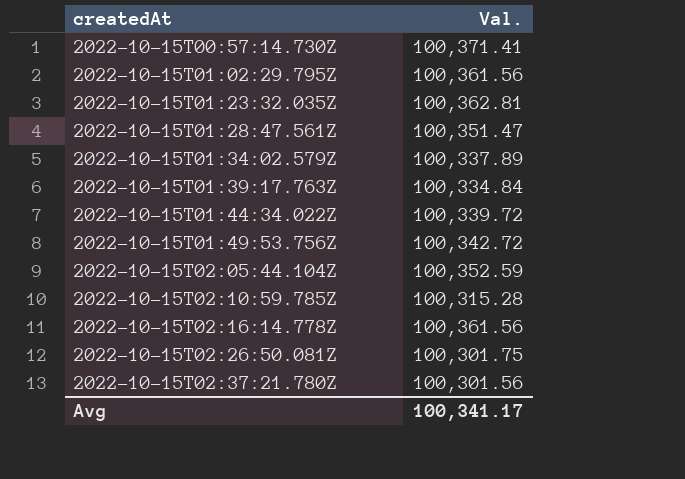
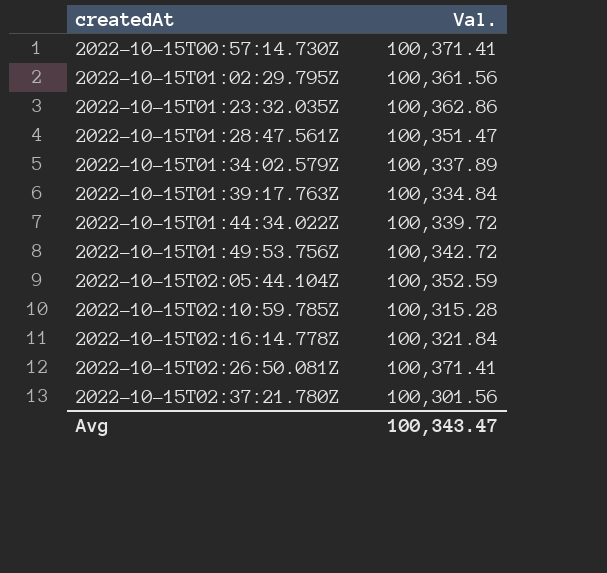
2022-10-15T01:23:32.035Z | Val.: 100,362.81 -> 100,362.86
2022-10-15T02:16:14.778Z | Val.: 100,361.56 -> 100,321.84
2022-10-15T02:26:50.081Z | Val.: 100,301.75 -> 100,371.41
Avg | Val.: 100,341.17 -> 100,343.47

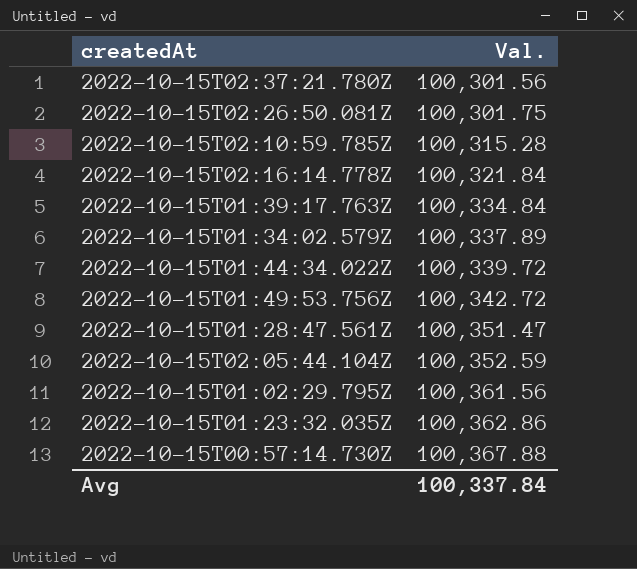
row order: createdAt ascending -> Val. ascending
2022-10-15T02:26:50.081Z | Val.: 100,371.41 -> 100,301.75
2022-10-15T00:57:14.730Z | Val.: 100,371.41 -> 100,367.88
Avg | Val.: 100,343.47 -> 100,337.84

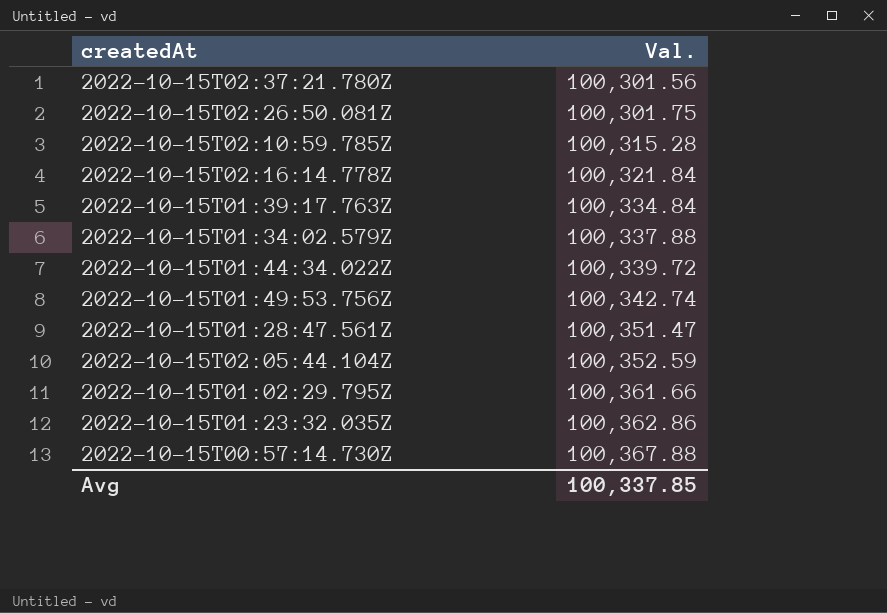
2022-10-15T01:34:02.579Z | Val.: 100,337.89 -> 100,337.88
2022-10-15T01:49:53.756Z | Val.: 100,342.72 -> 100,342.74
2022-10-15T01:02:29.795Z | Val.: 100,361.56 -> 100,361.66
Avg | Val.: 100,337.84 -> 100,337.85

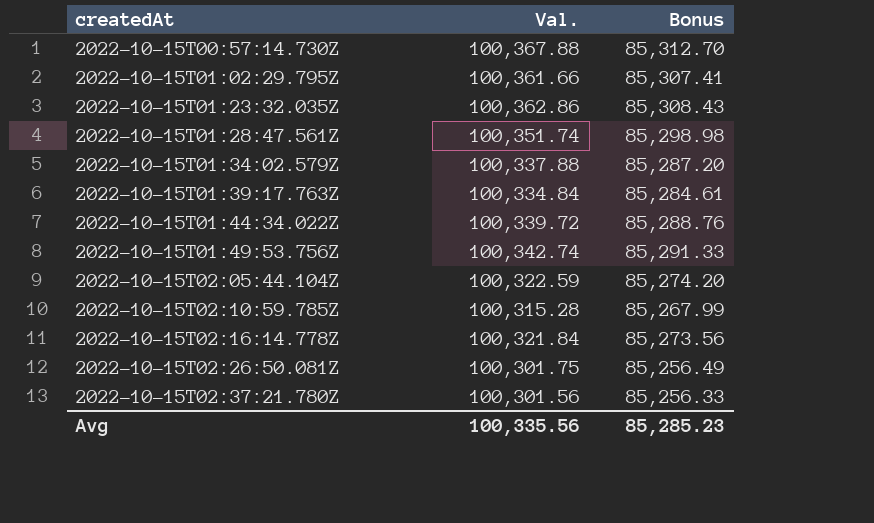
row order: Val. ascending -> createdAt ascending
column Bonus | formula: none -> [Val.] * 0.85
2022-10-15T01:28:47.561Z | Val.: 100,351.47 -> 100,351.74
2022-10-15T02:05:44.104Z | Val.: 100,352.59 -> 100,322.59
Avg | Val.: 100,337.85 -> 100,335.56

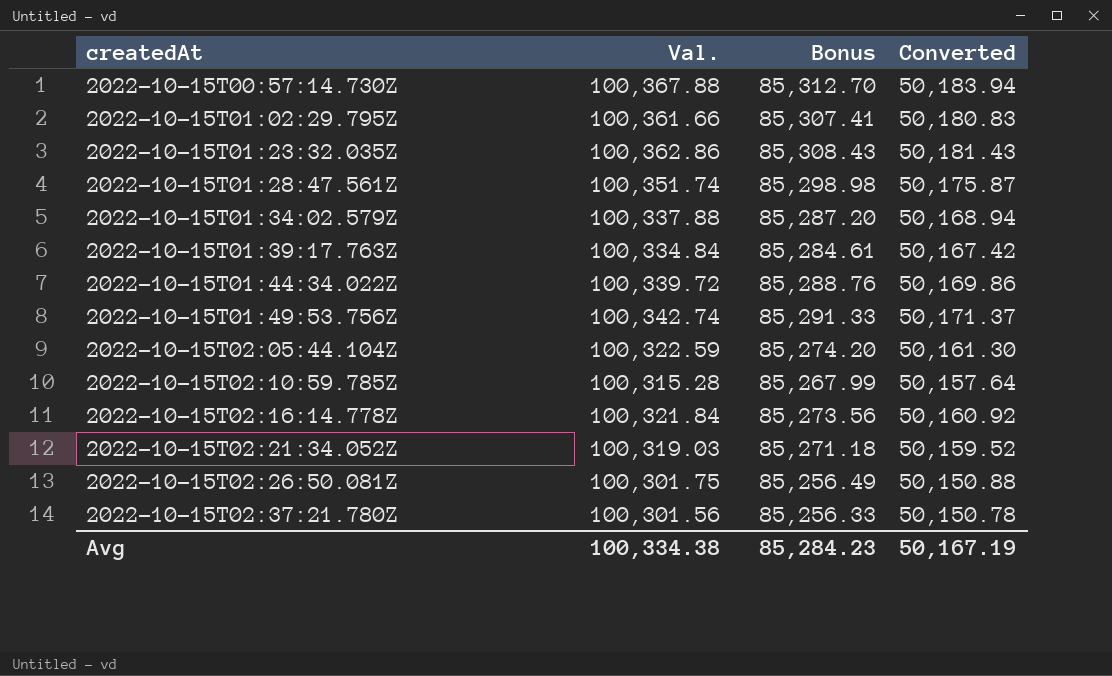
column Converted | formula: none -> [Val.] * 0.5
row 2022-10-15T02:21:34.052Z: none -> 100,319.03 | 85,271.18 | 50,159.52
Avg | Val.: 100,335.56 -> 100,334.38
Avg | Bonus: 85,285.23 -> 85,284.23

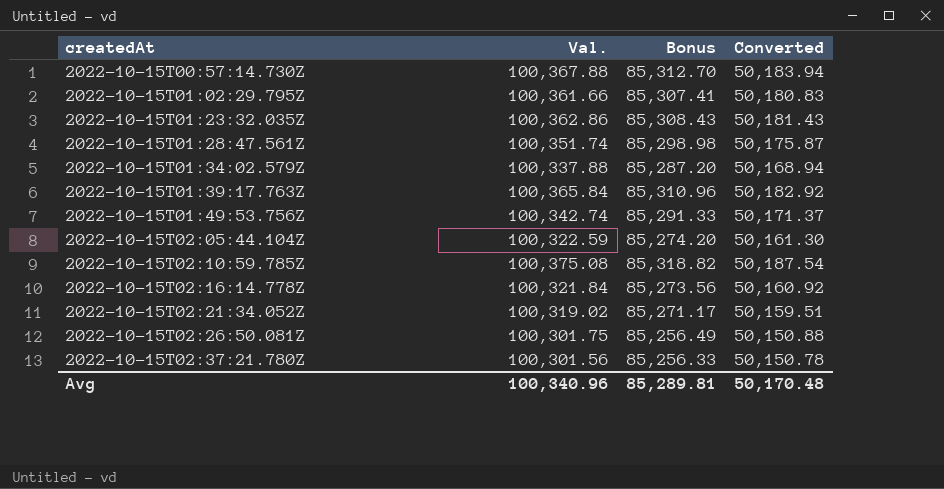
row 2022-10-15T01:44:34.022Z: 100,339.72 | 85,288.76 | 50,169.86 -> none
2022-10-15T01:39:17.763Z | Val.: 100,334.84 -> 100,365.84
2022-10-15T01:39:17.763Z | Bonus: 85,284.61 -> 85,310.96
2022-10-15T01:39:17.763Z | Converted: 50,167.42 -> 50,182.92
2022-10-15T02:10:59.785Z | Val.: 100,315.28 -> 100,375.08
2022-10-15T02:10:59.785Z | Bonus: 85,267.99 -> 85,318.82
2022-10-15T02:10:59.785Z | Converted: 50,157.64 -> 50,187.54
2022-10-15T02:21:34.052Z | Val.: 100,319.03 -> 100,319.02
2022-10-15T02:21:34.052Z | Bonus: 85,271.18 -> 85,271.17
2022-10-15T02:21:34.052Z | Converted: 50,159.52 -> 50,159.51
Avg | Val.: 100,334.38 -> 100,340.96
Avg | Bonus: 85,284.23 -> 85,289.81
Avg | Converted: 50,167.19 -> 50,170.48

